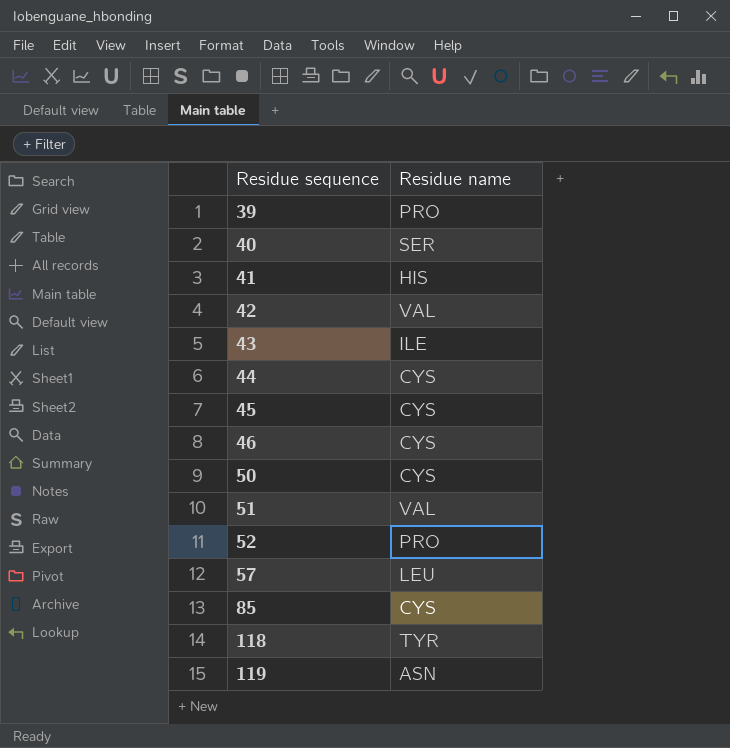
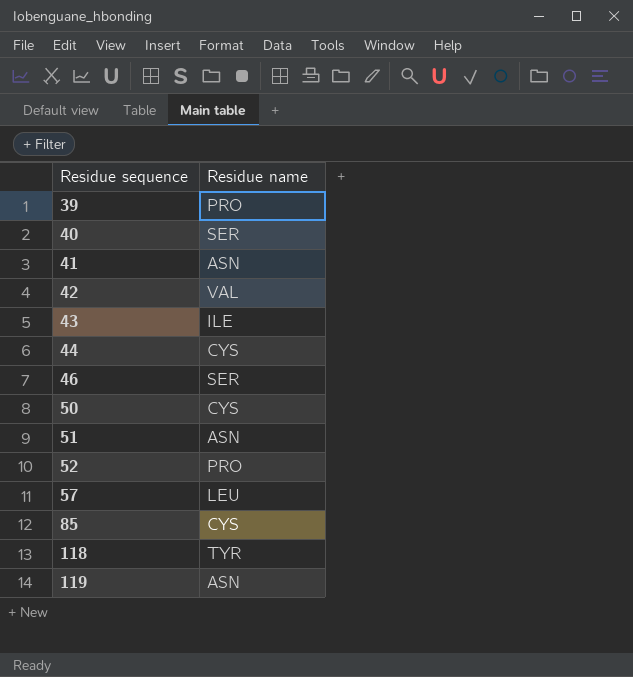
row 45: CYS -> none
41 | Residue name: HIS -> ASN
46 | Residue name: CYS -> SER
51 | Residue name: VAL -> ASN

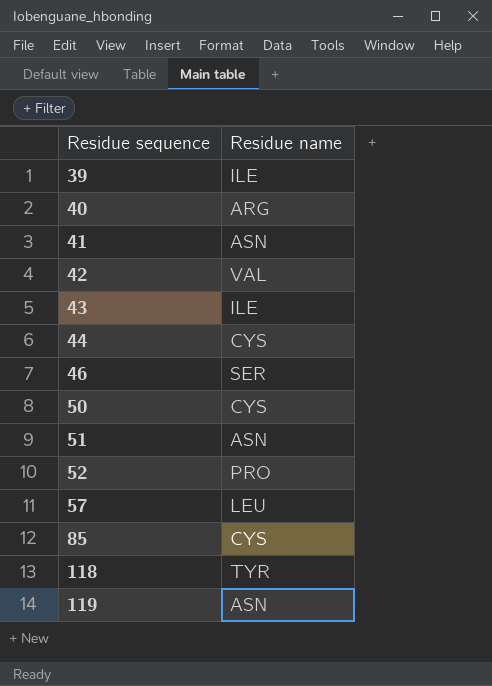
39 | Residue name: PRO -> ILE
40 | Residue name: SER -> ARG

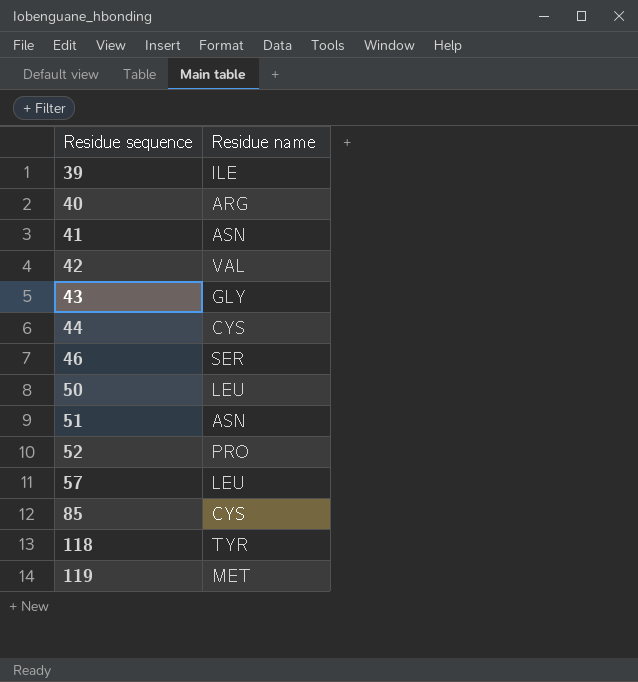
43 | Residue name: ILE -> GLY
50 | Residue name: CYS -> LEU
119 | Residue name: ASN -> MET

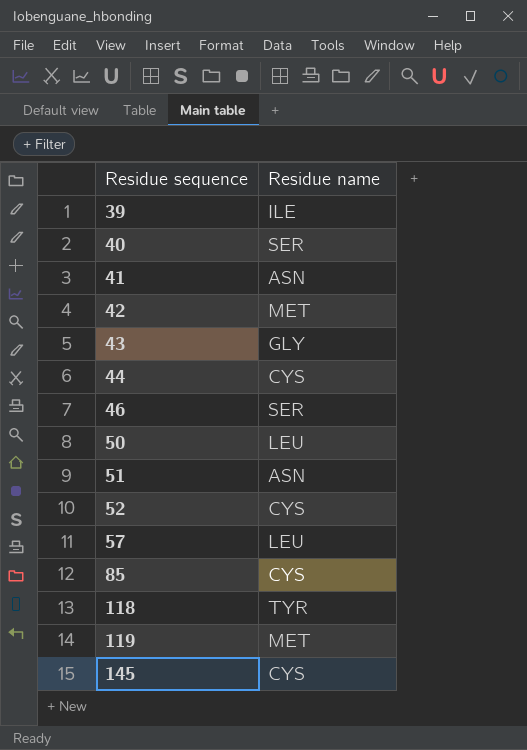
40 | Residue name: ARG -> SER
42 | Residue name: VAL -> MET
52 | Residue name: PRO -> CYS
row 145: none -> CYS

